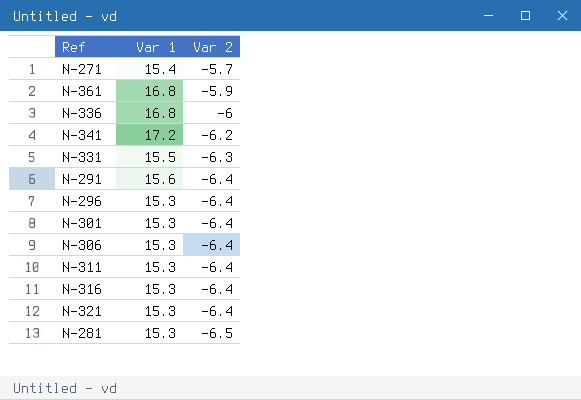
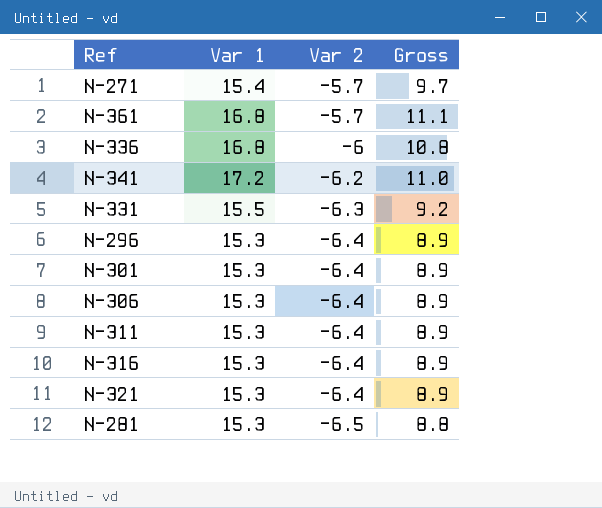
column Gross | formula: none -> [Var 1] + [Var 2]
row N-291: 15.6 | -6.4 -> none
N-361 | Var 2: -5.9 -> -5.7

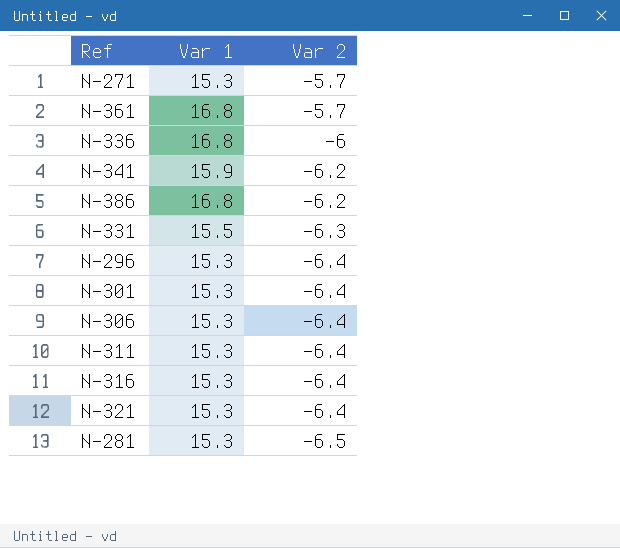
column Gross | formula: [Var 1] + [Var 2] -> none
N-271 | Var 1: 15.4 -> 15.3
N-341 | Var 1: 17.2 -> 15.9
row N-386: none -> 16.8 | -6.2

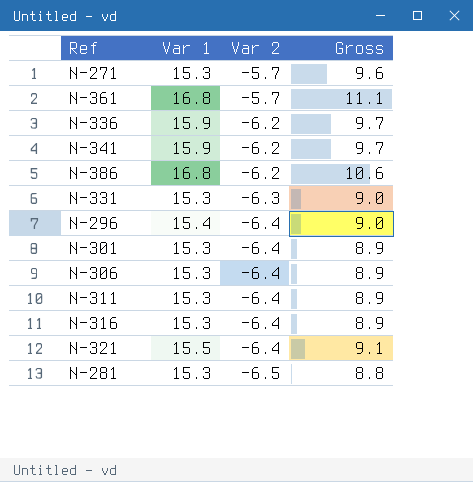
column Gross | formula: none -> [Var 1] + [Var 2]
N-336 | Var 1: 16.8 -> 15.9
N-336 | Var 2: -6 -> -6.2
N-331 | Var 1: 15.5 -> 15.3
N-296 | Var 1: 15.3 -> 15.4
N-321 | Var 1: 15.3 -> 15.5

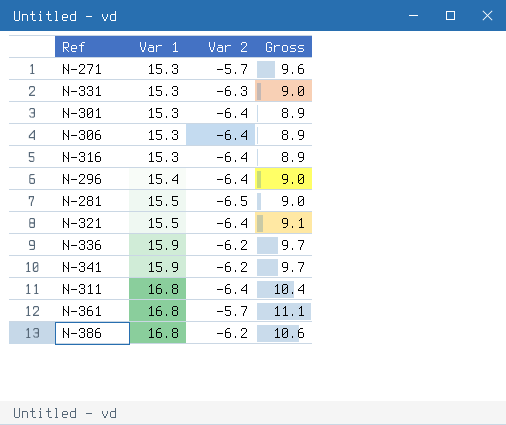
row order: Var 2 descending -> Var 1 ascending
N-281 | Var 1: 15.3 -> 15.5
N-281 | Gross: 8.8 -> 9.0
N-311 | Var 1: 15.3 -> 16.8
N-311 | Gross: 8.9 -> 10.4

